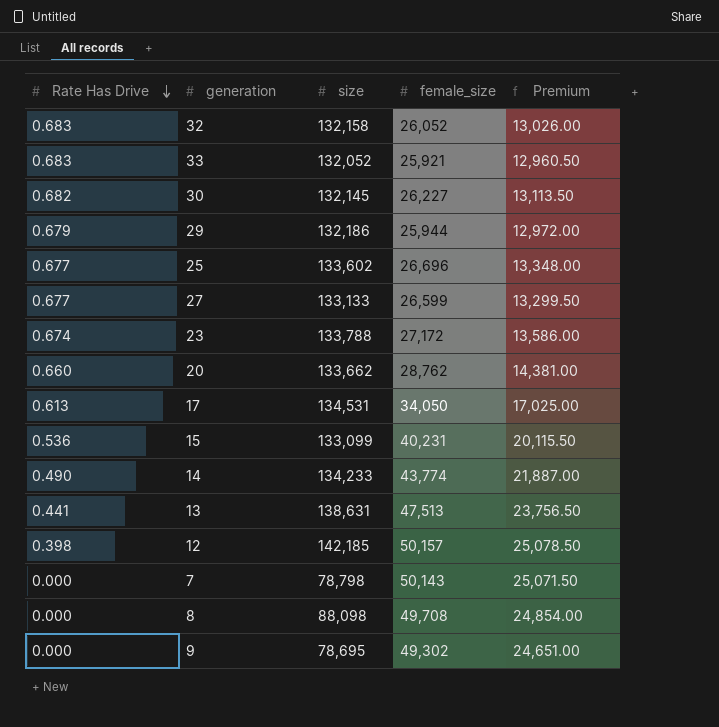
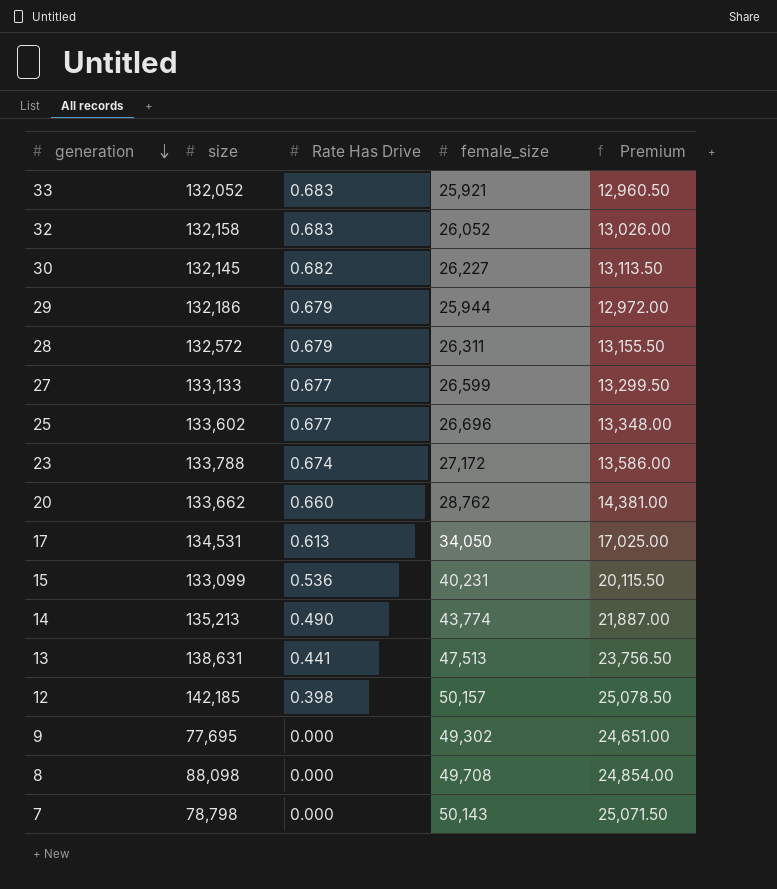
row order: Rate Has Drive descending -> generation descending
column Rate Has Drive | position: 1 -> 3
row 28: none -> 132,572 | 0.679 | 26,311 | 13,155.50
14 | size: 134,233 -> 135,213
9 | size: 78,695 -> 77,695

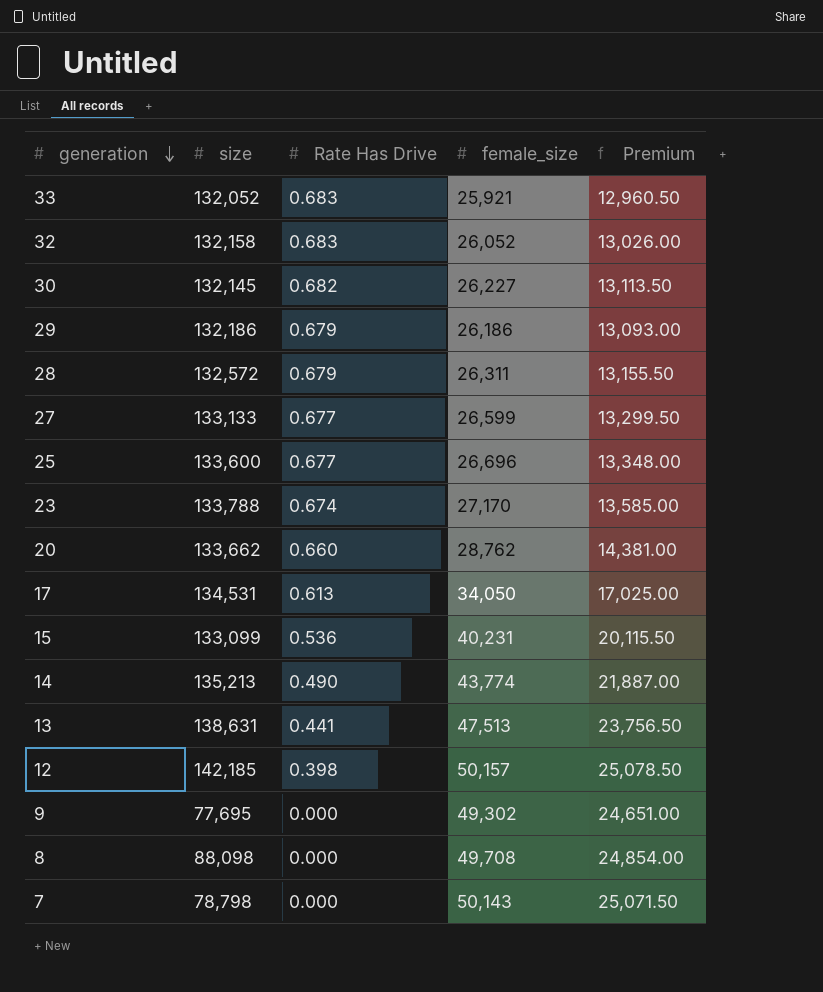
29 | female_size: 25,944 -> 26,186
29 | Premium: 12,972.00 -> 13,093.00
25 | size: 133,602 -> 133,600
23 | female_size: 27,172 -> 27,170
23 | Premium: 13,586.00 -> 13,585.00

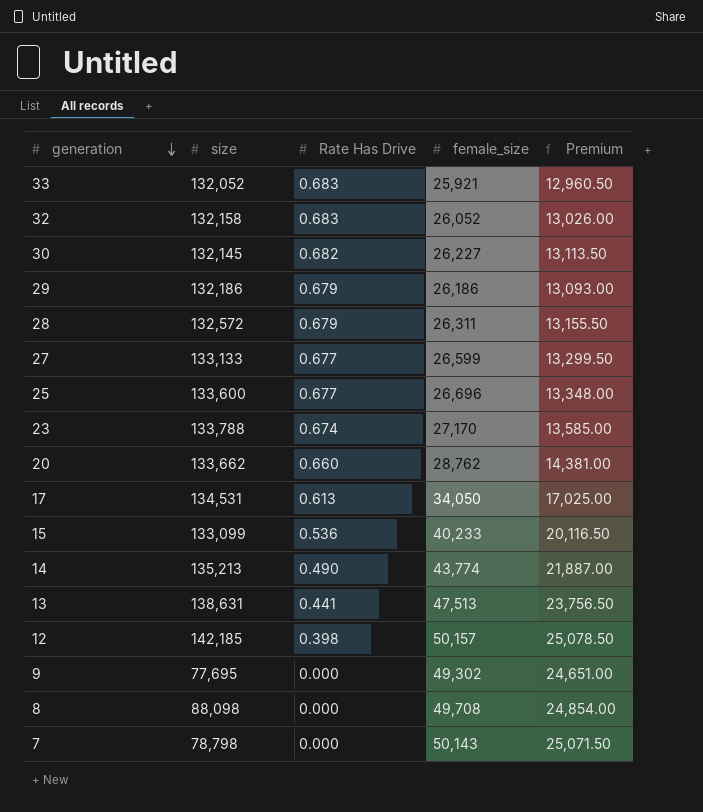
15 | female_size: 40,231 -> 40,233
15 | Premium: 20,115.50 -> 20,116.50

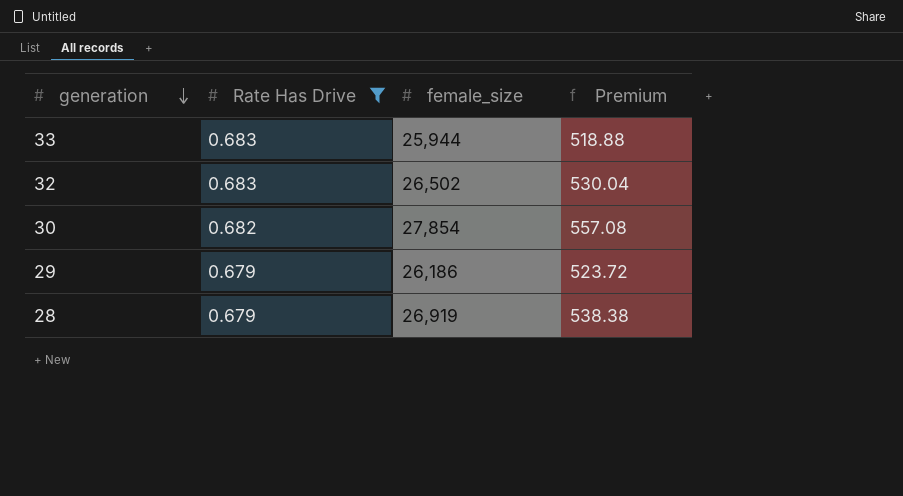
filter: none -> Rate Has Drive >= 0.679
column size | position: 2 -> none
column Premium | formula: [female_size] * 0.5 -> [female_size] * 0.02
33 | female_size: 25,921 -> 25,944
32 | female_size: 26,052 -> 26,502
30 | female_size: 26,227 -> 27,854
28 | female_size: 26,311 -> 26,919

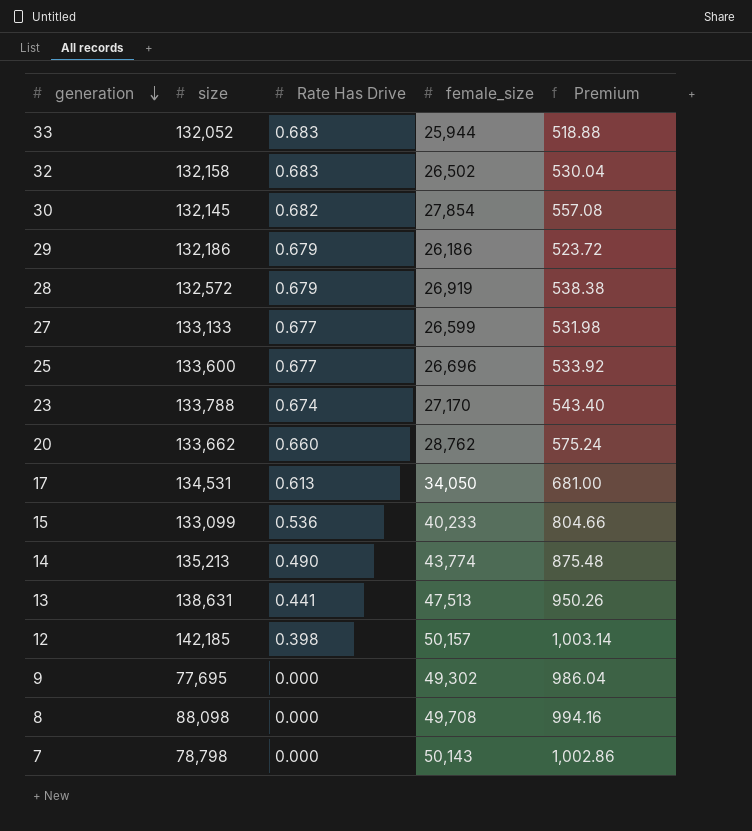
filter: Rate Has Drive >= 0.679 -> none
column size | position: none -> 2

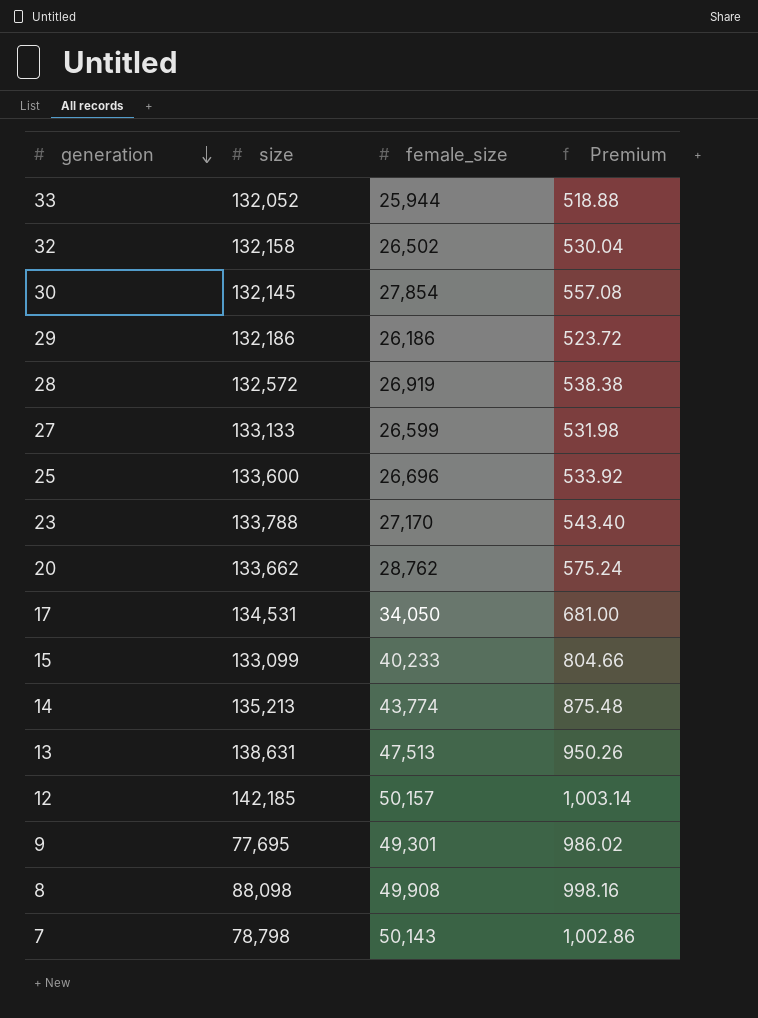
column Rate Has Drive | position: 3 -> none
9 | female_size: 49,302 -> 49,301
9 | Premium: 986.04 -> 986.02
8 | female_size: 49,708 -> 49,908
8 | Premium: 994.16 -> 998.16

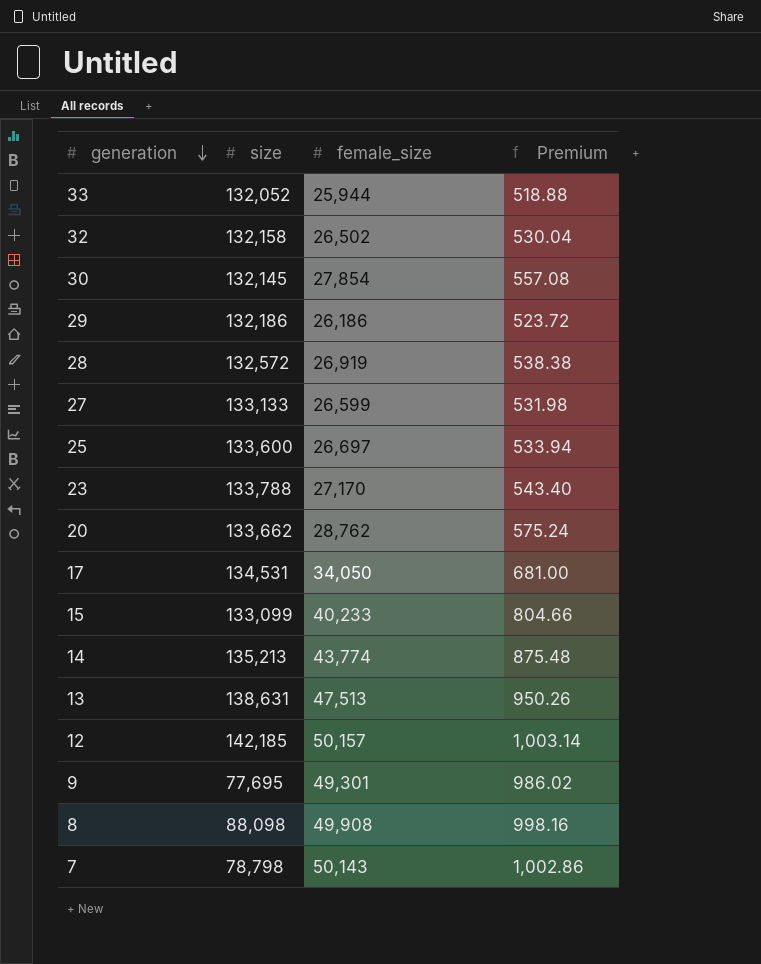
25 | female_size: 26,696 -> 26,697
25 | Premium: 533.92 -> 533.94

